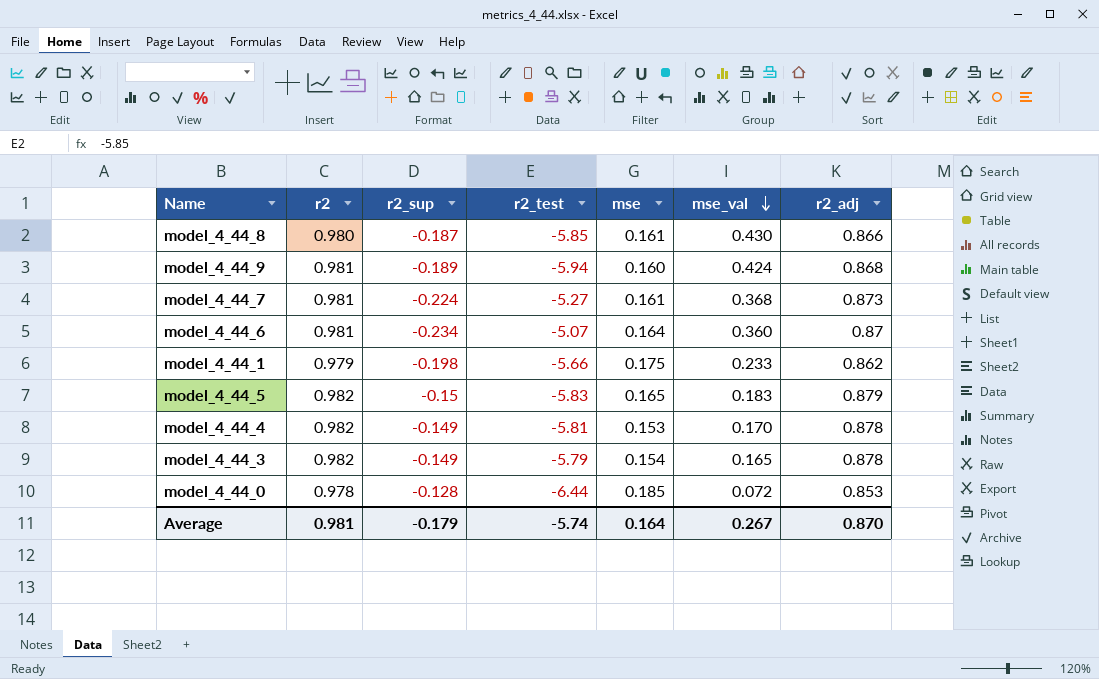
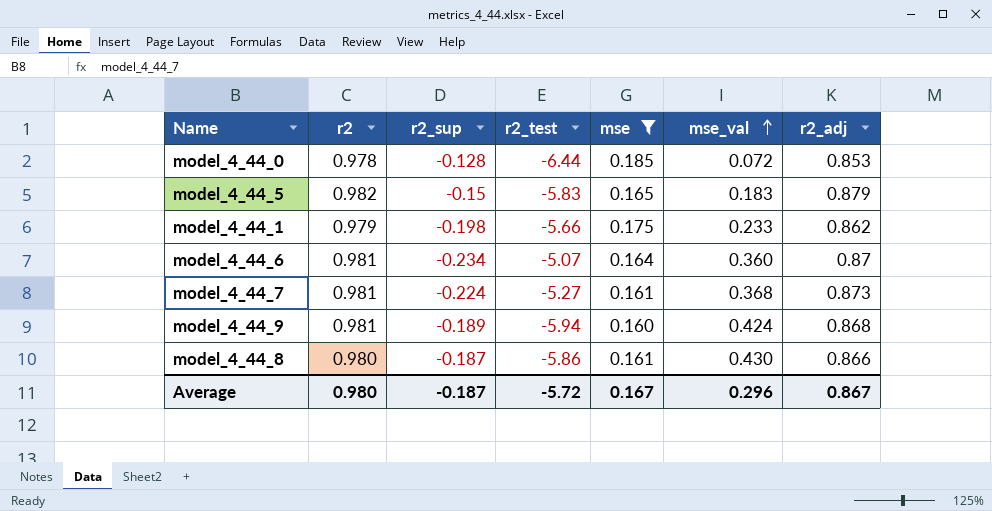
filter: none -> mse >= 0.160
row order: mse_val descending -> mse_val ascending
model_4_44_8 | r2_test: -5.85 -> -5.86
Average | r2: 0.981 -> 0.980
Average | r2_sup: -0.179 -> -0.187
Average | r2_test: -5.74 -> -5.72
Average | mse: 0.164 -> 0.167
Average | mse_val: 0.267 -> 0.296
Average | r2_adj: 0.870 -> 0.867

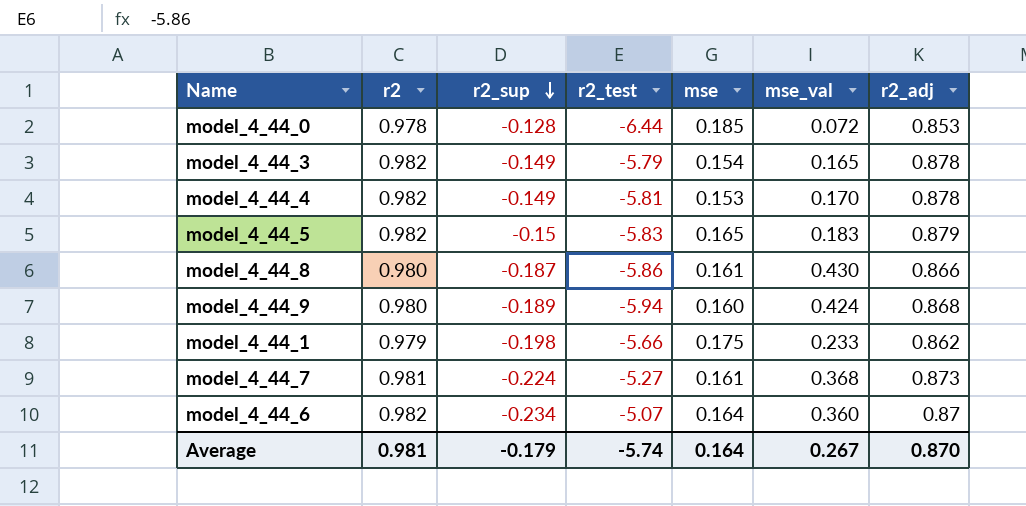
filter: mse >= 0.160 -> none
row order: mse_val ascending -> r2_sup descending
model_4_44_9 | r2: 0.981 -> 0.980
model_4_44_6 | r2: 0.981 -> 0.982
Average | r2: 0.980 -> 0.981
Average | r2_sup: -0.187 -> -0.179
Average | r2_test: -5.72 -> -5.74
Average | mse: 0.167 -> 0.164
Average | mse_val: 0.296 -> 0.267
Average | r2_adj: 0.867 -> 0.870

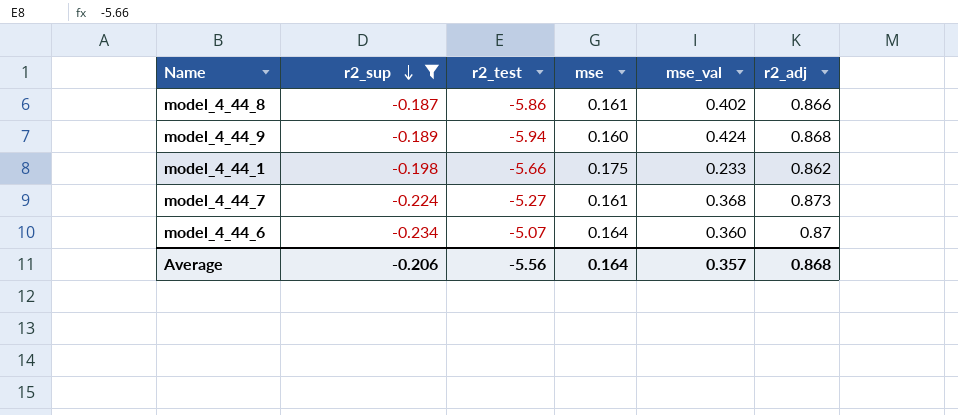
filter: none -> r2_sup <= -0.187
column r2 | position: 2 -> none
model_4_44_8 | mse_val: 0.430 -> 0.402
Average | r2_sup: -0.179 -> -0.206
Average | r2_test: -5.74 -> -5.56
Average | mse_val: 0.267 -> 0.357
Average | r2_adj: 0.870 -> 0.868

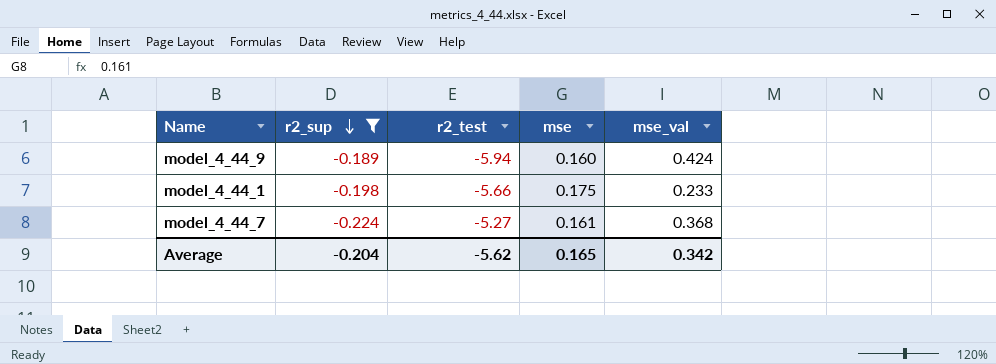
column r2_adj | position: 6 -> none
row model_4_44_8: -0.187 | -5.86 | 0.161 | 0.402 | 0.866 -> none
row model_4_44_6: -0.234 | -5.07 | 0.164 | 0.360 | 0.87 -> none
Average | r2_sup: -0.206 -> -0.204
Average | r2_test: -5.56 -> -5.62
Average | mse: 0.164 -> 0.165
Average | mse_val: 0.357 -> 0.342

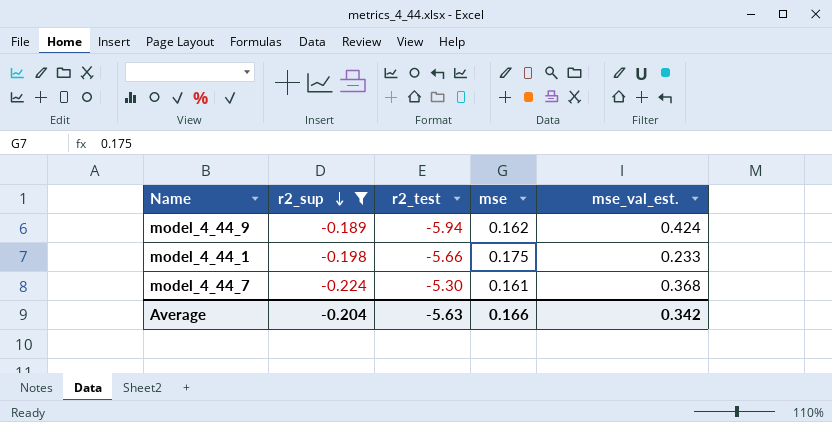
column name: mse_val -> mse_val_est.
model_4_44_9 | mse: 0.160 -> 0.162
model_4_44_7 | r2_test: -5.27 -> -5.30
Average | r2_test: -5.62 -> -5.63
Average | mse: 0.165 -> 0.166

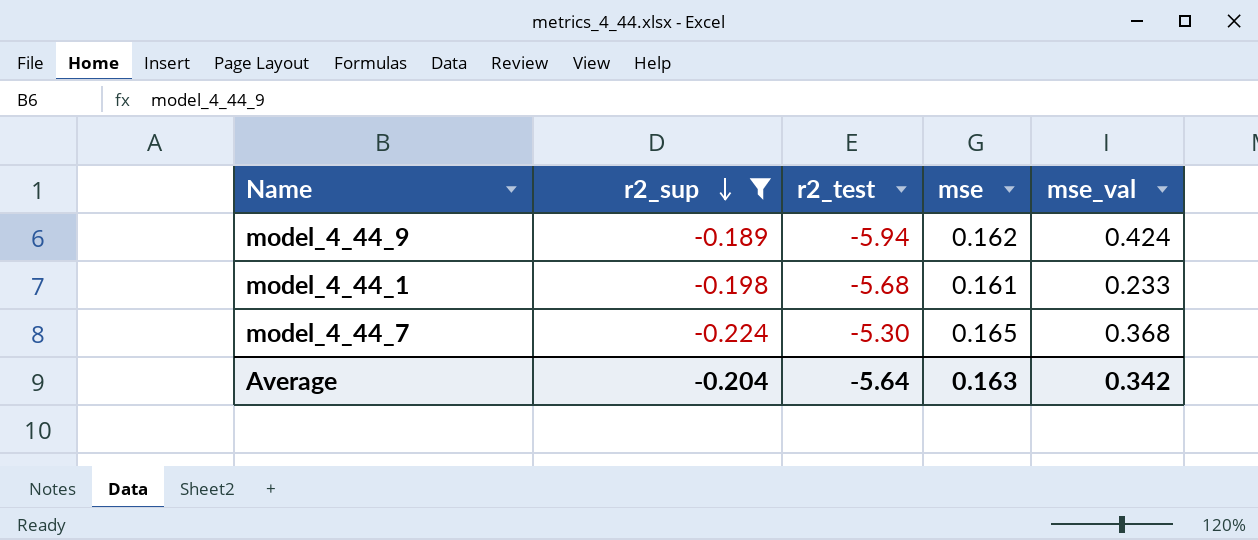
column name: mse_val_est. -> mse_val
model_4_44_1 | r2_test: -5.66 -> -5.68
model_4_44_1 | mse: 0.175 -> 0.161
model_4_44_7 | mse: 0.161 -> 0.165
Average | r2_test: -5.63 -> -5.64
Average | mse: 0.166 -> 0.163

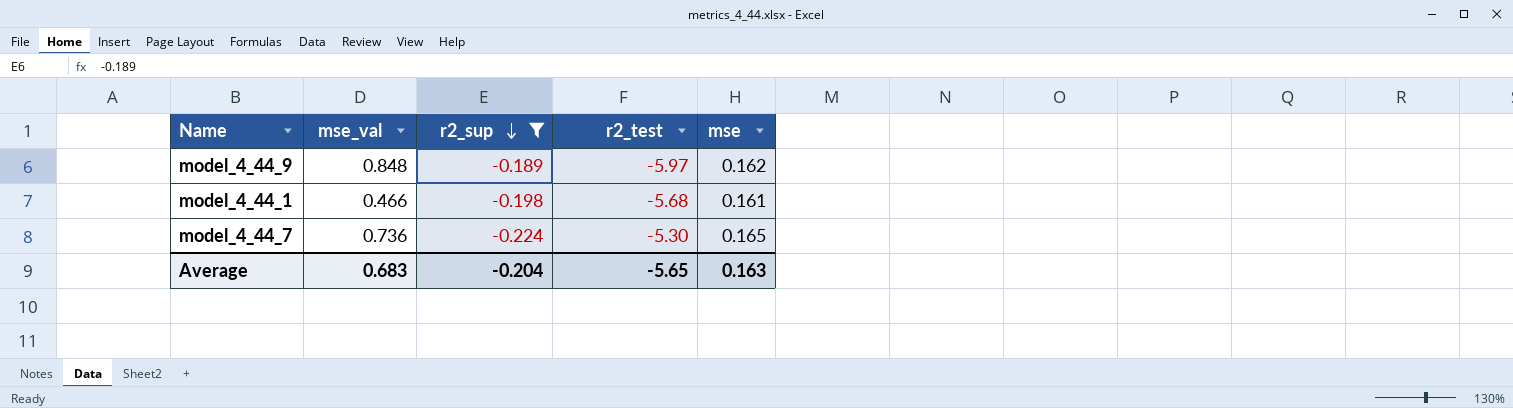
column mse_val | position: 5 -> 2
model_4_44_9 | mse_val: 0.424 -> 0.848
model_4_44_9 | r2_test: -5.94 -> -5.97
model_4_44_1 | mse_val: 0.233 -> 0.466
model_4_44_7 | mse_val: 0.368 -> 0.736
Average | mse_val: 0.342 -> 0.683
Average | r2_test: -5.64 -> -5.65

